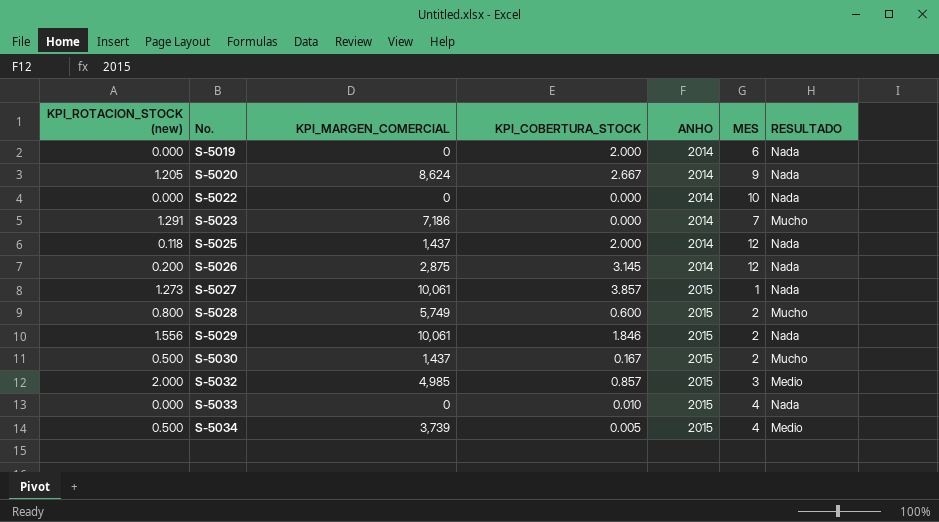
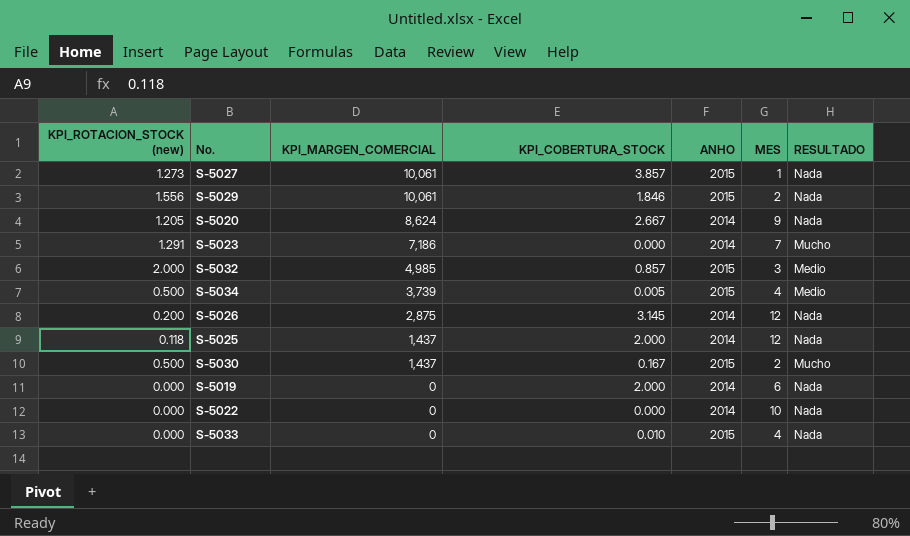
row order: No. ascending -> KPI_MARGEN_COMERCIAL descending
row S-5028: 0.800 | 5,749 | 0.600 | 2015 | 2 | Mucho -> none

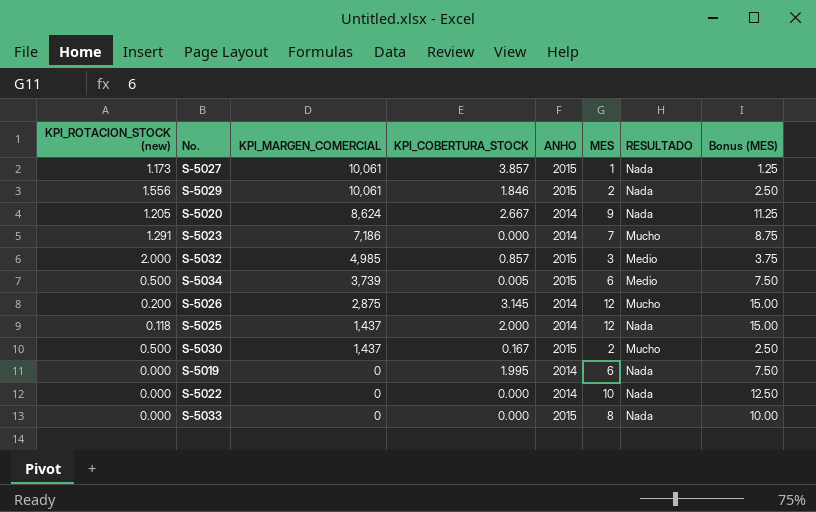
column Bonus (MES) | formula: none -> [MES] * 1.25
S-5027 | KPI_ROTACION_STOCK (new): 1.273 -> 1.173
S-5034 | MES: 4 -> 6
S-5026 | RESULTADO: Nada -> Mucho
S-5019 | KPI_COBERTURA_STOCK: 2.000 -> 1.995
S-5033 | KPI_COBERTURA_STOCK: 0.010 -> 0.000
S-5033 | MES: 4 -> 8

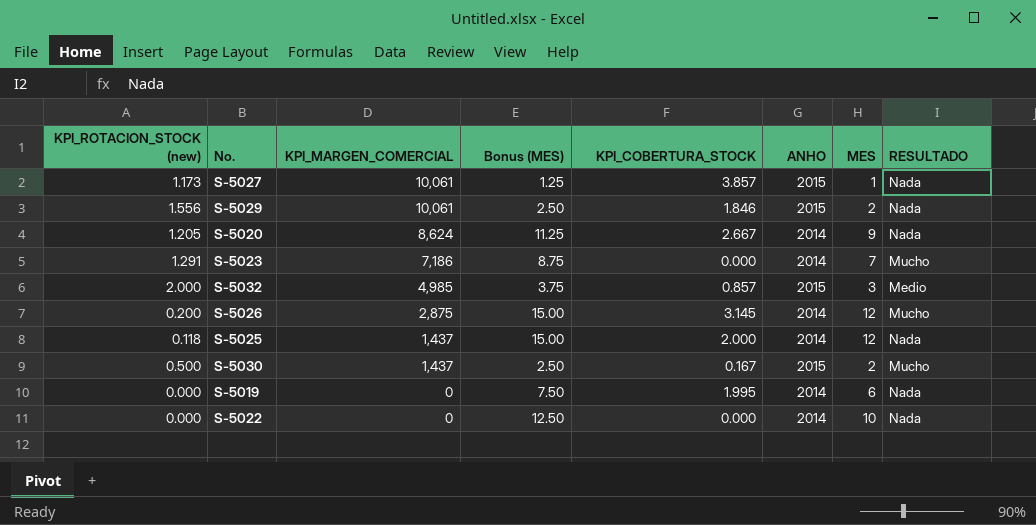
column Bonus (MES) | position: 8 -> 4
row S-5034: 0.500 | 3,739 | 0.005 | 2015 | 6 | Medio | 7.50 -> none
row S-5033: 0.000 | 0 | 0.000 | 2015 | 8 | Nada | 10.00 -> none

